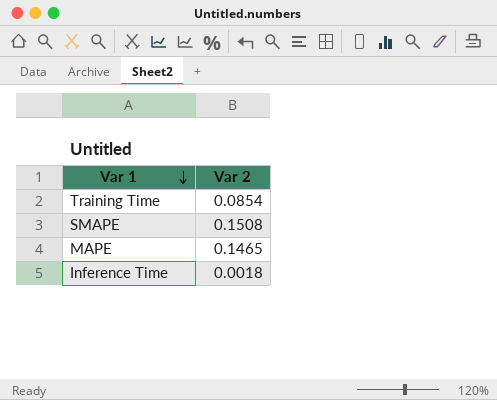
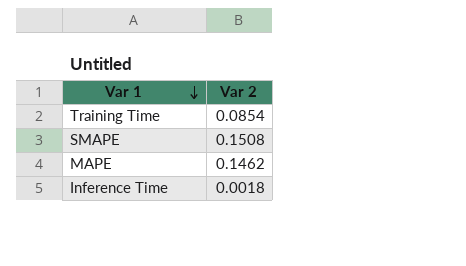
MAPE | Var 2: 0.1465 -> 0.1462

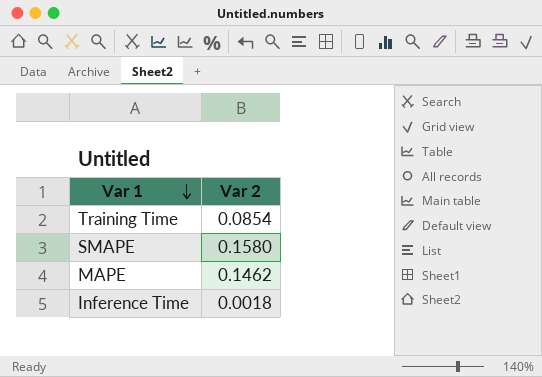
SMAPE | Var 2: 0.1508 -> 0.1580

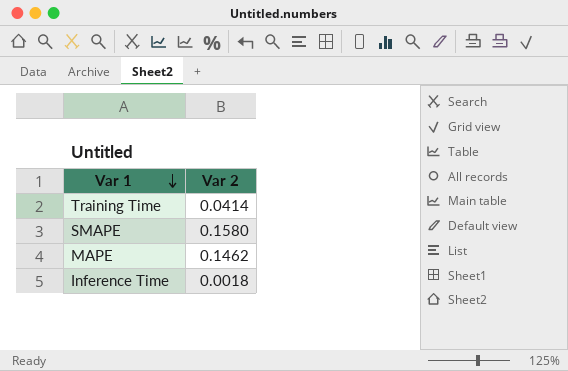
Training Time | Var 2: 0.0854 -> 0.0414

